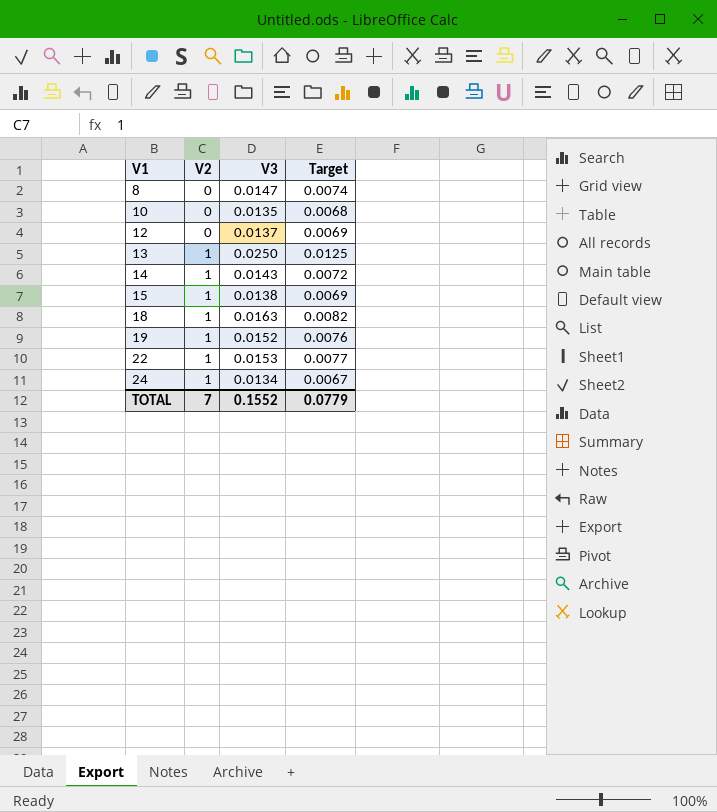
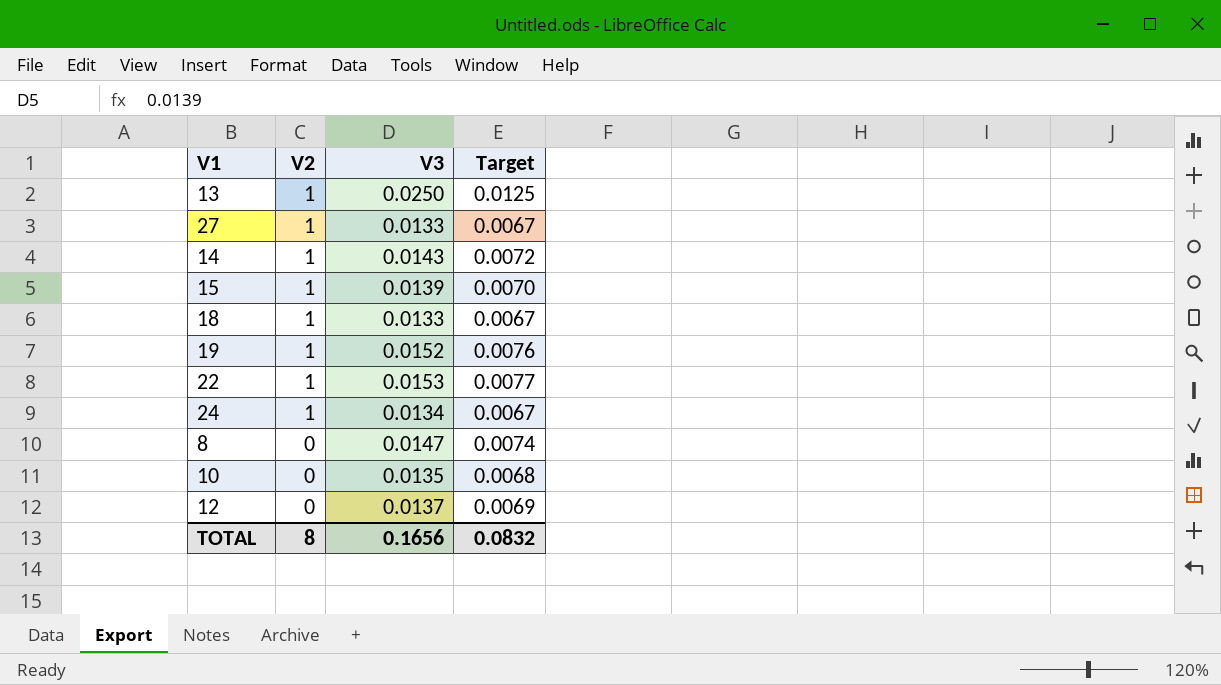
row order: V1 ascending -> V2 descending
row 27: none -> 1 | 0.0133 | 0.0067
15 | V3: 0.0138 -> 0.0139
15 | Target: 0.0069 -> 0.0070
18 | V3: 0.0163 -> 0.0133
18 | Target: 0.0082 -> 0.0067
TOTAL | V2: 7 -> 8
TOTAL | V3: 0.1552 -> 0.1656
TOTAL | Target: 0.0779 -> 0.0832

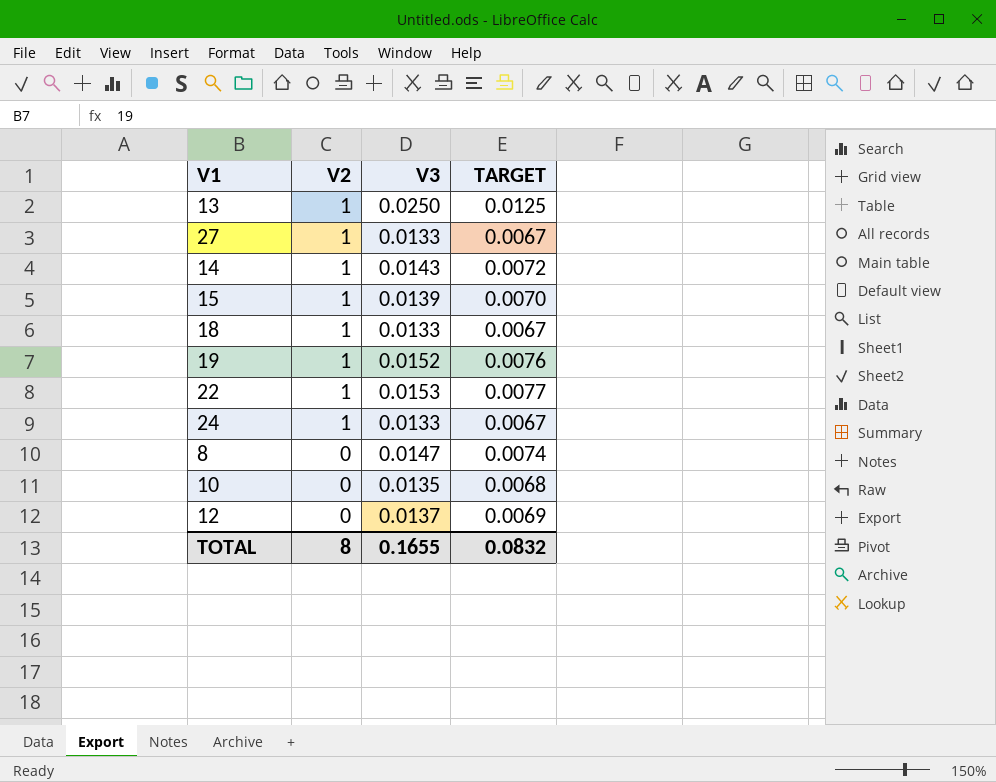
column name: Target -> TARGET
24 | V3: 0.0134 -> 0.0133
TOTAL | V3: 0.1656 -> 0.1655

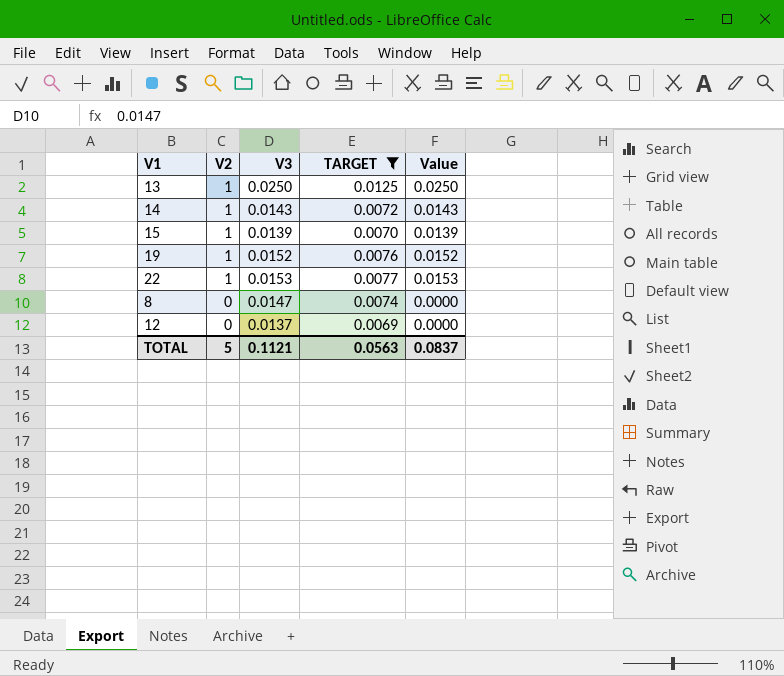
filter: none -> TARGET >= 0.0069
column Value | formula: none -> [V2] * [V3]
TOTAL | V2: 8 -> 5
TOTAL | V3: 0.1655 -> 0.1121
TOTAL | TARGET: 0.0832 -> 0.0563

